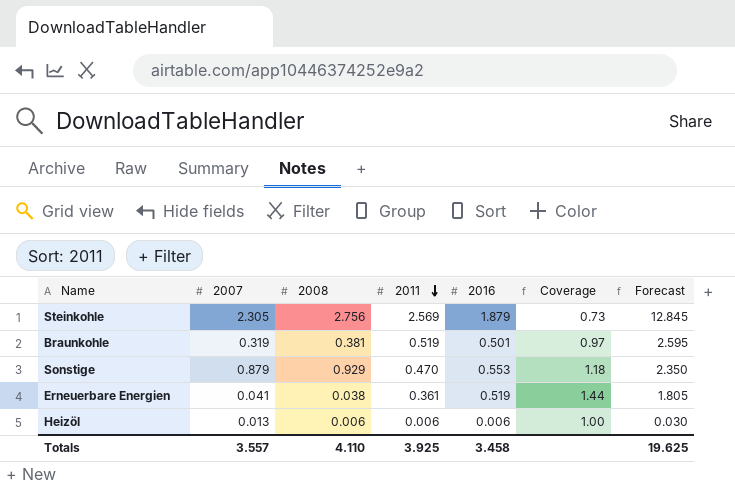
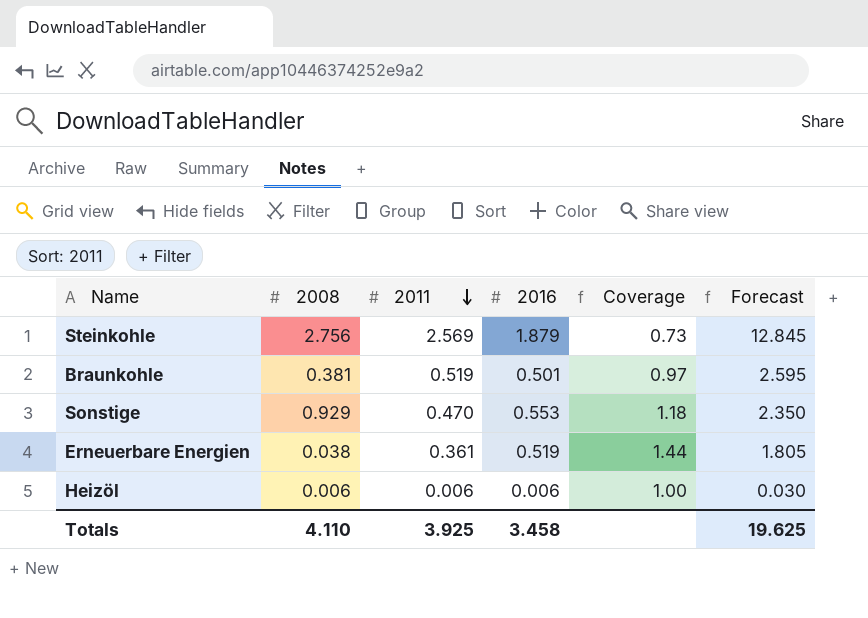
column 2007 | position: 2 -> none

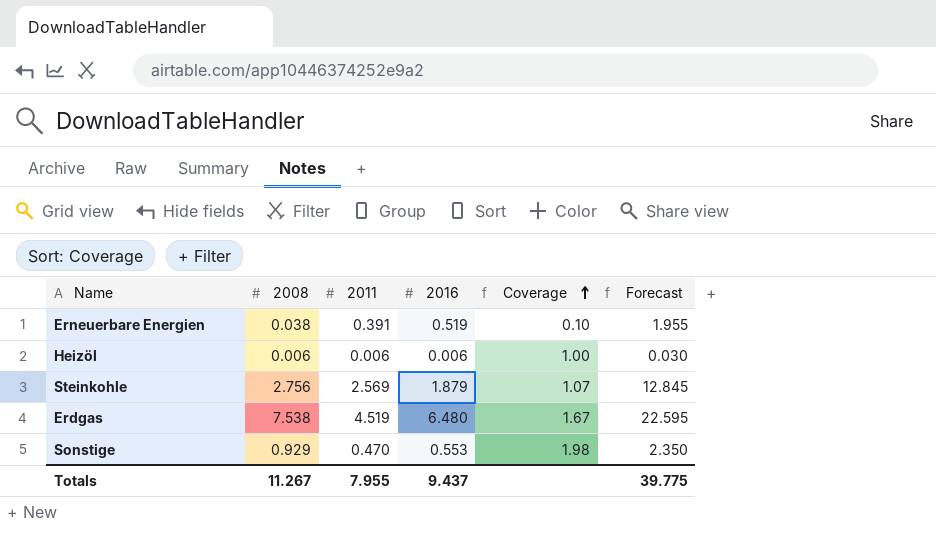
row order: 2011 descending -> Coverage ascending
column Coverage | formula: [2016] / [2011] -> [2008] / [2011]
row Braunkohle: 0.381 | 0.519 | 0.501 | 0.97 | 2.595 -> none
Erneuerbare Energien | 2011: 0.361 -> 0.391
Erneuerbare Energien | Forecast: 1.805 -> 1.955
row Erdgas: none -> 7.538 | 4.519 | 6.480 | 1.67 | 22.595
Totals | 2008: 4.110 -> 11.267
Totals | 2011: 3.925 -> 7.955
Totals | 2016: 3.458 -> 9.437
Totals | Forecast: 19.625 -> 39.775

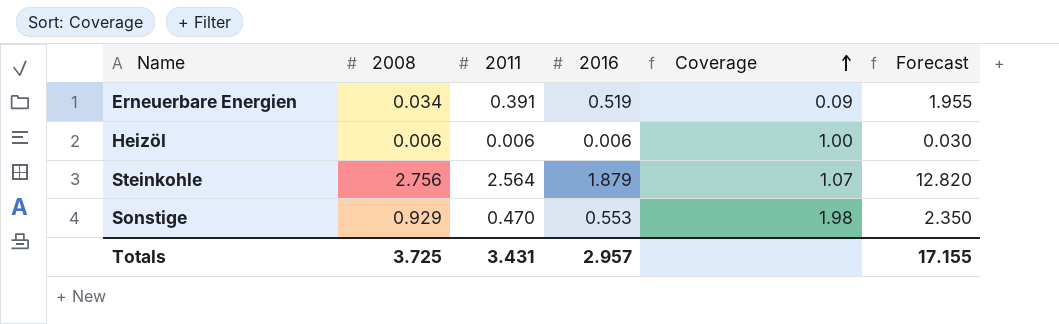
row Erdgas: 7.538 | 4.519 | 6.480 | 1.67 | 22.595 -> none
Erneuerbare Energien | 2008: 0.038 -> 0.034
Erneuerbare Energien | Coverage: 0.10 -> 0.09
Steinkohle | 2011: 2.569 -> 2.564
Steinkohle | Forecast: 12.845 -> 12.820
Totals | 2008: 11.267 -> 3.725
Totals | 2011: 7.955 -> 3.431
Totals | 2016: 9.437 -> 2.957
Totals | Forecast: 39.775 -> 17.155

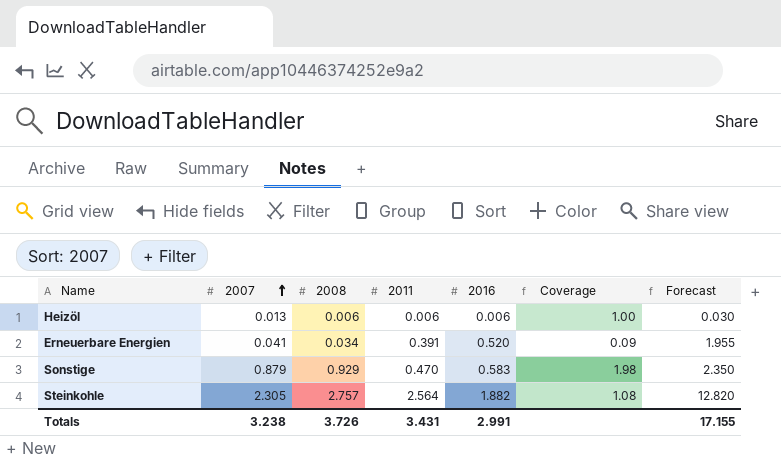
row order: Coverage ascending -> 2007 ascending
column 2007 | position: none -> 2
Erneuerbare Energien | 2016: 0.519 -> 0.520
Sonstige | 2016: 0.553 -> 0.583
Steinkohle | 2008: 2.756 -> 2.757
Steinkohle | 2016: 1.879 -> 1.882
Steinkohle | Coverage: 1.07 -> 1.08
Totals | 2008: 3.725 -> 3.726
Totals | 2016: 2.957 -> 2.991

